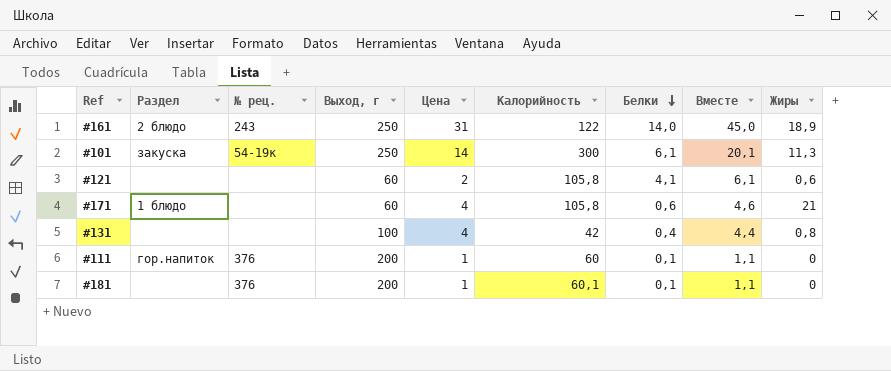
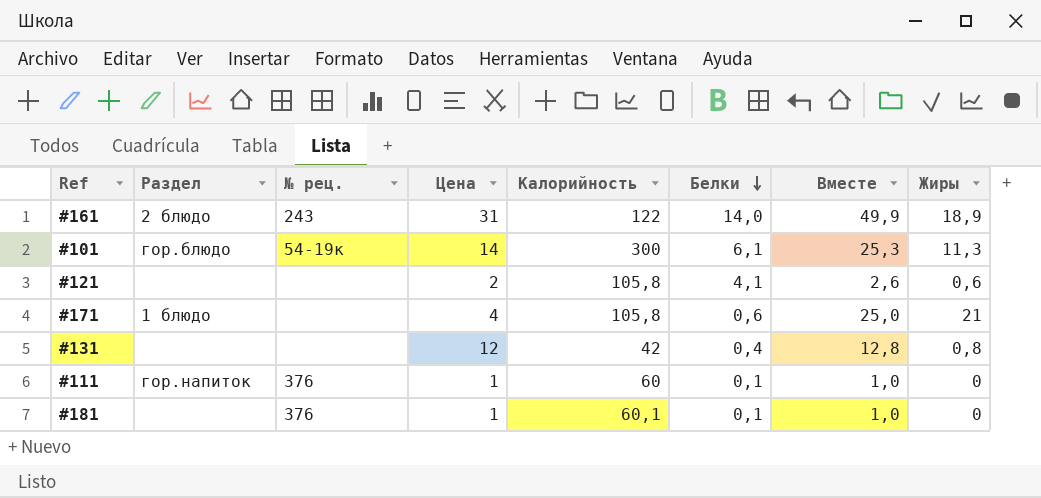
column Выход, г | position: 4 -> none
column Вместе | formula: [Цена] + [Белки] -> [Цена] + [Жиры]
#101 | Раздел: закуска -> гор.блюдо
#131 | Цена: 4 -> 12

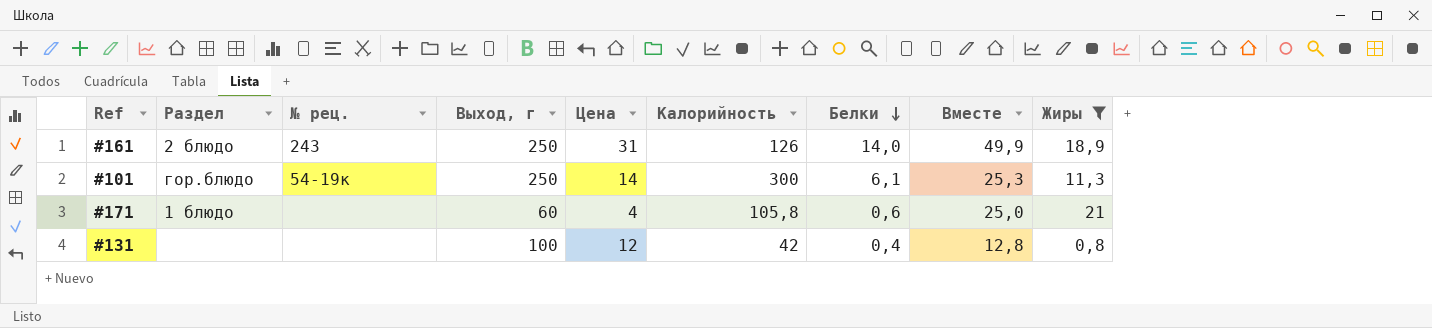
filter: none -> Жиры >= 0,8
column Выход, г | position: none -> 4
#161 | Калорийность: 122 -> 126

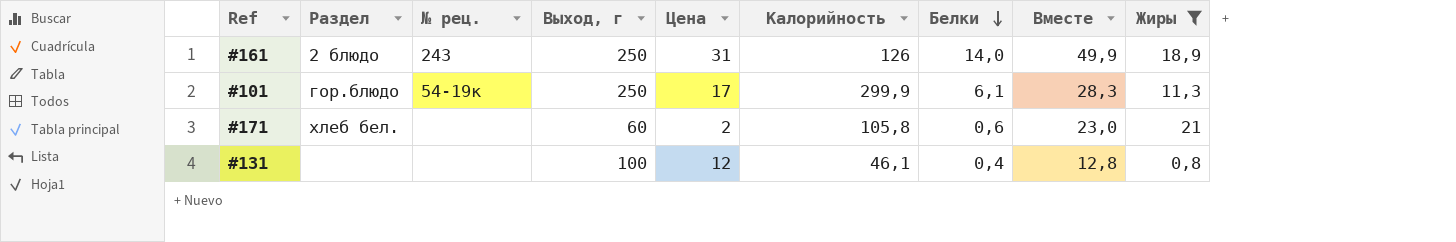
#101 | Цена: 14 -> 17
#101 | Калорийность: 300 -> 299,9
#101 | Вместе: 25,3 -> 28,3
#171 | Раздел: 1 блюдо -> хлеб бел.
#171 | Цена: 4 -> 2
#171 | Вместе: 25,0 -> 23,0
#131 | Калорийность: 42 -> 46,1

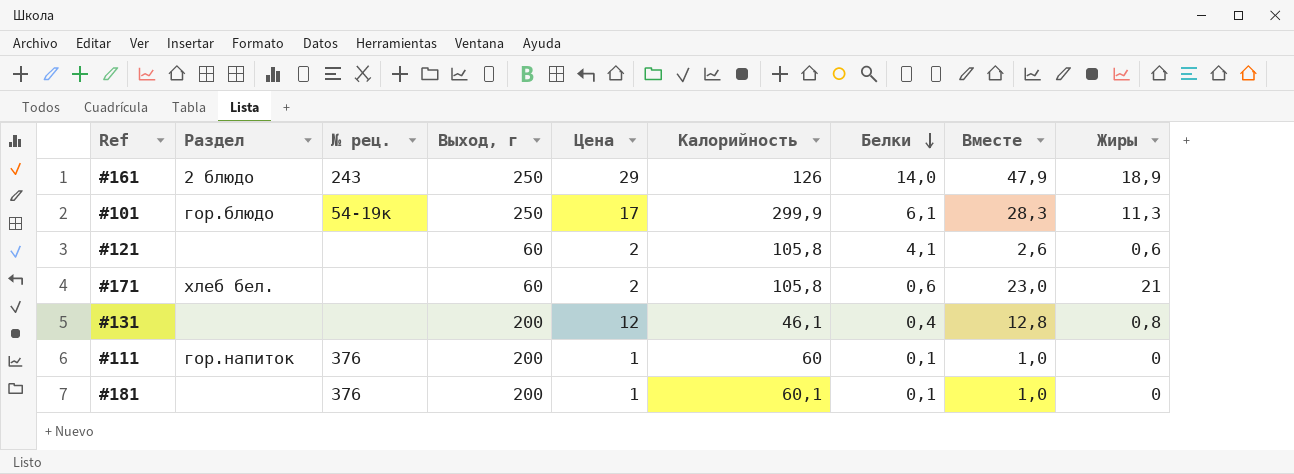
filter: Жиры >= 0,8 -> none
#161 | Цена: 31 -> 29
#161 | Вместе: 49,9 -> 47,9
#131 | Выход, г: 100 -> 200

